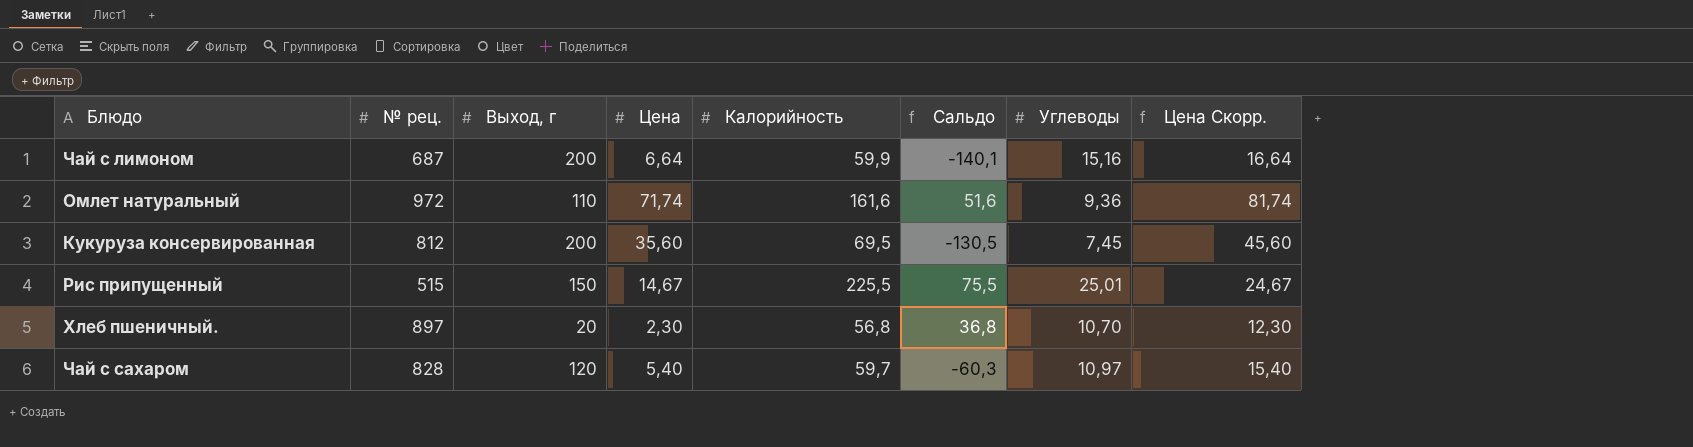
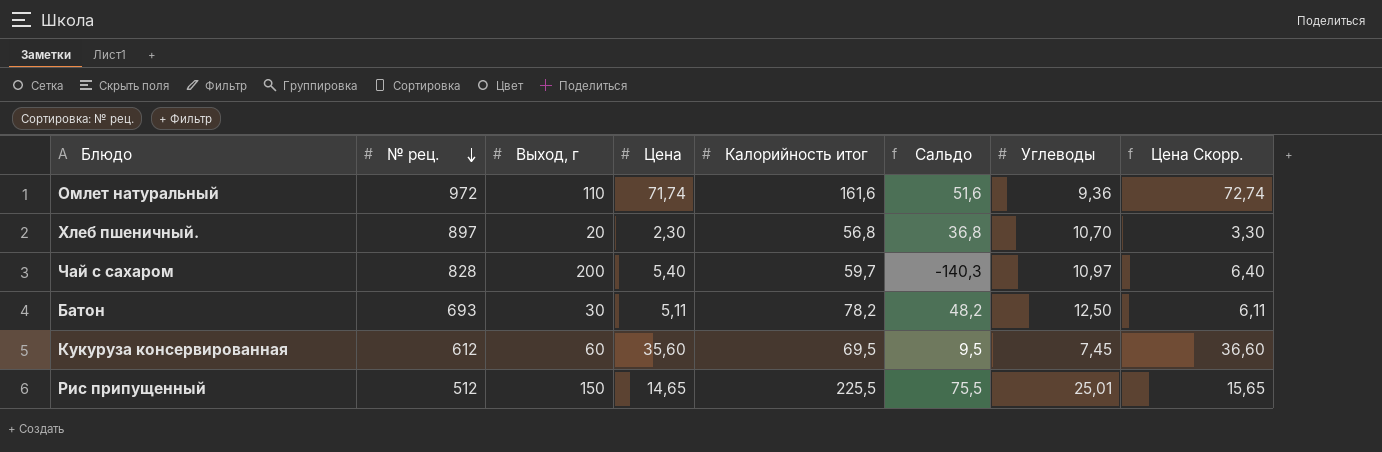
row order: none -> № рец. descending
column name: Калорийность -> Калорийность итог
column Цена Скорр. | formula: [Цена] + 10 -> [Цена] + 1
row Чай с лимоном: 687 | 200 | 6,64 | 59,9 | -140,1 | 15,16 | 16,64 -> none
Чай с сахаром | Выход, г: 120 -> 200
Чай с сахаром | Сальдо: -60,3 -> -140,3
row Батон: none -> 693 | 30 | 5,11 | 78,2 | 48,2 | 12,50 | 6,11
Кукуруза консервированная | № рец.: 812 -> 612
Кукуруза консервированная | Выход, г: 200 -> 60
Кукуруза консервированная | Сальдо: -130,5 -> 9,5
Рис припущенный | № рец.: 515 -> 512
Рис припущенный | Цена: 14,67 -> 14,65

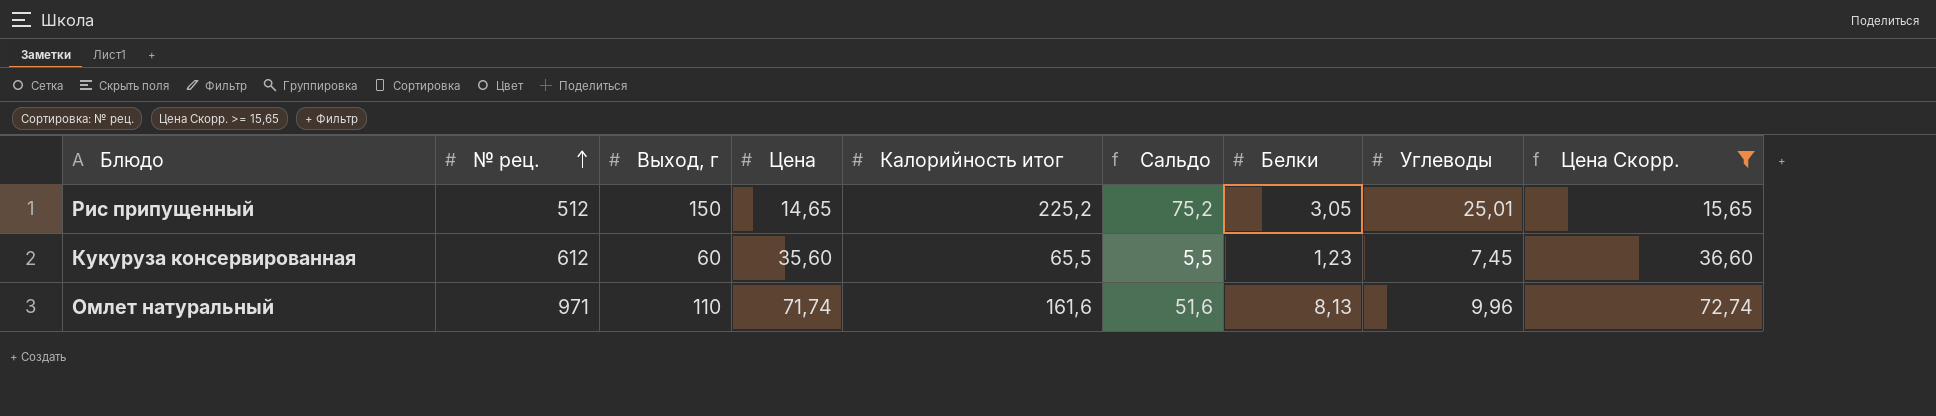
filter: none -> Цена Скорр. >= 15,65
row order: № рец. descending -> № рец. ascending
column Белки | position: none -> 7
Рис припущенный | Калорийность итог: 225,5 -> 225,2
Рис припущенный | Сальдо: 75,5 -> 75,2
Кукуруза консервированная | Калорийность итог: 69,5 -> 65,5
Кукуруза консервированная | Сальдо: 9,5 -> 5,5
Омлет натуральный | № рец.: 972 -> 971
Омлет натуральный | Углеводы: 9,36 -> 9,96

